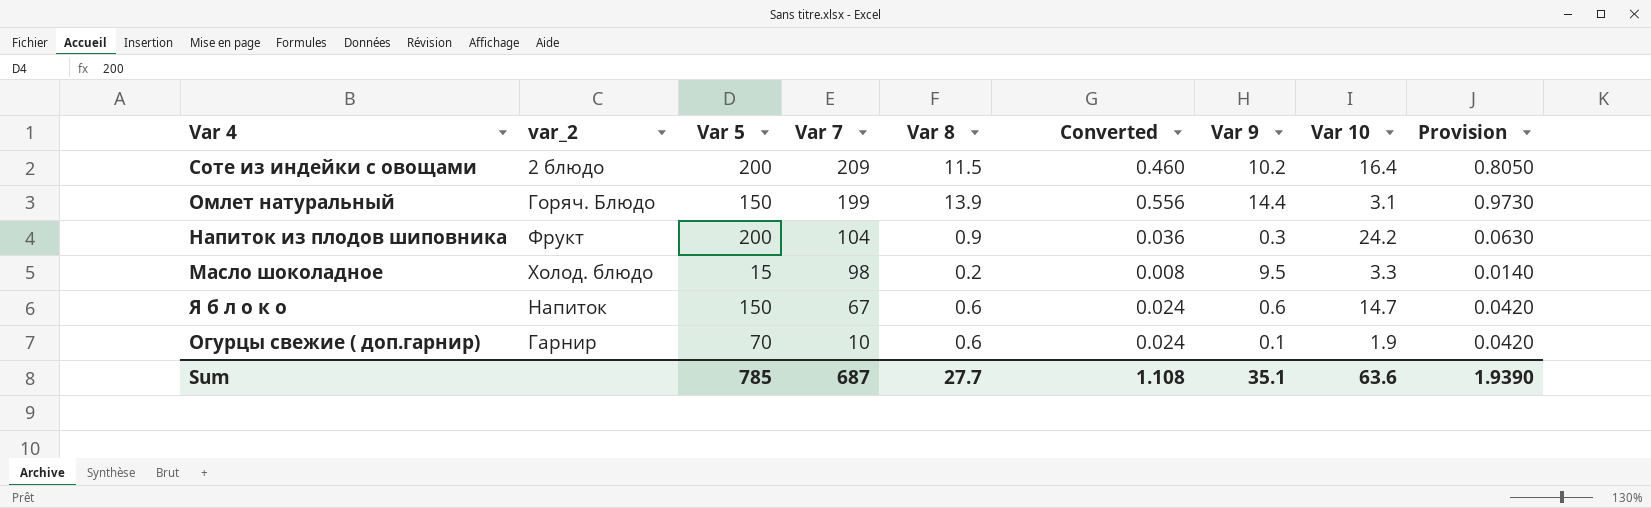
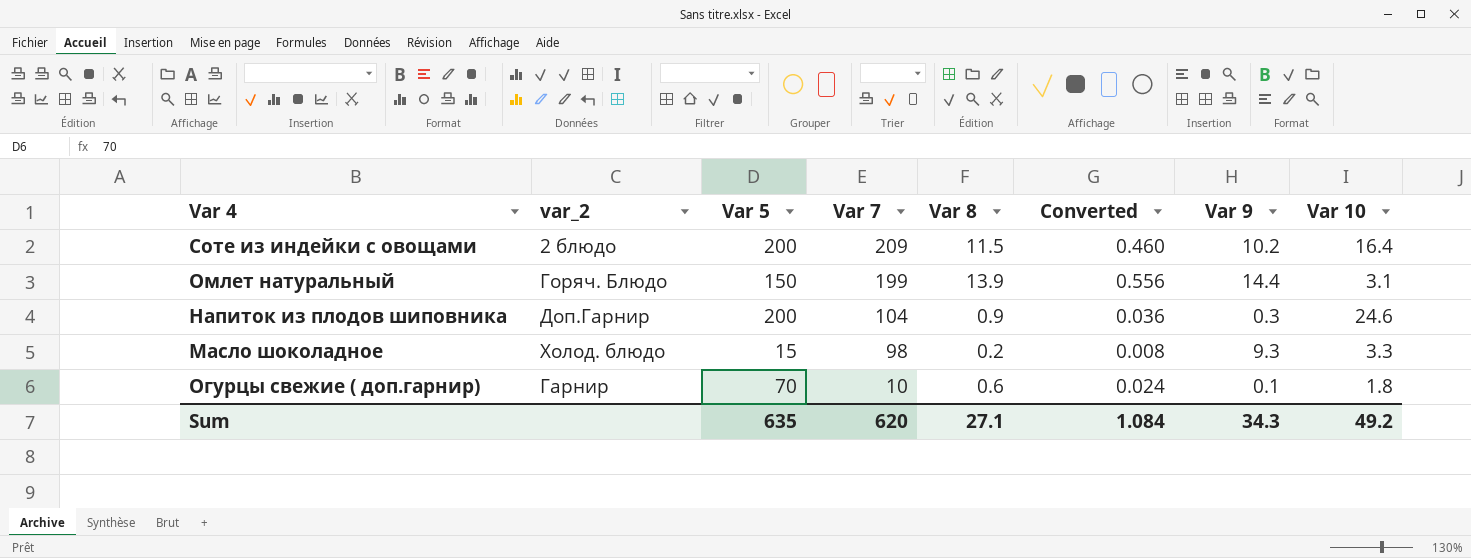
column Provision | formula: [Var 8] * 0.07 -> none
row Я б л о к о: Напиток | 150 | 67 | 0.6 | 0.024 | 0.6 | 14.7 | 0.0420 -> none
Напиток из плодов шиповника | var_2: Фрукт -> Доп.Гарнир
Напиток из плодов шиповника | Var 10: 24.2 -> 24.6
Масло шоколадное | Var 9: 9.5 -> 9.3
Огурцы свежие ( доп.гарнир) | Var 10: 1.9 -> 1.8
Sum | Var 5: 785 -> 635
Sum | Var 7: 687 -> 620
Sum | Var 8: 27.7 -> 27.1
Sum | Converted: 1.108 -> 1.084
Sum | Var 9: 35.1 -> 34.3
Sum | Var 10: 63.6 -> 49.2

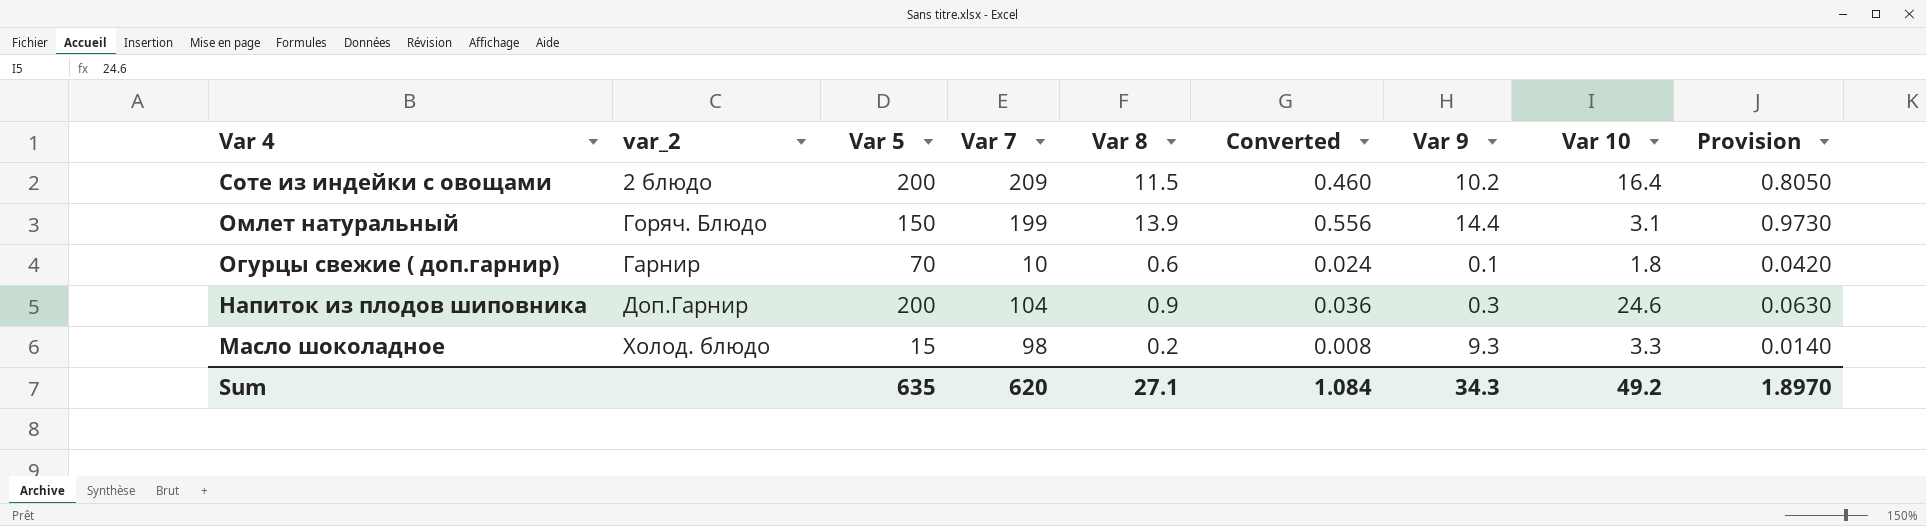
row order: Var 7 descending -> Var 4 descending
column Provision | formula: none -> [Var 8] * 0.07

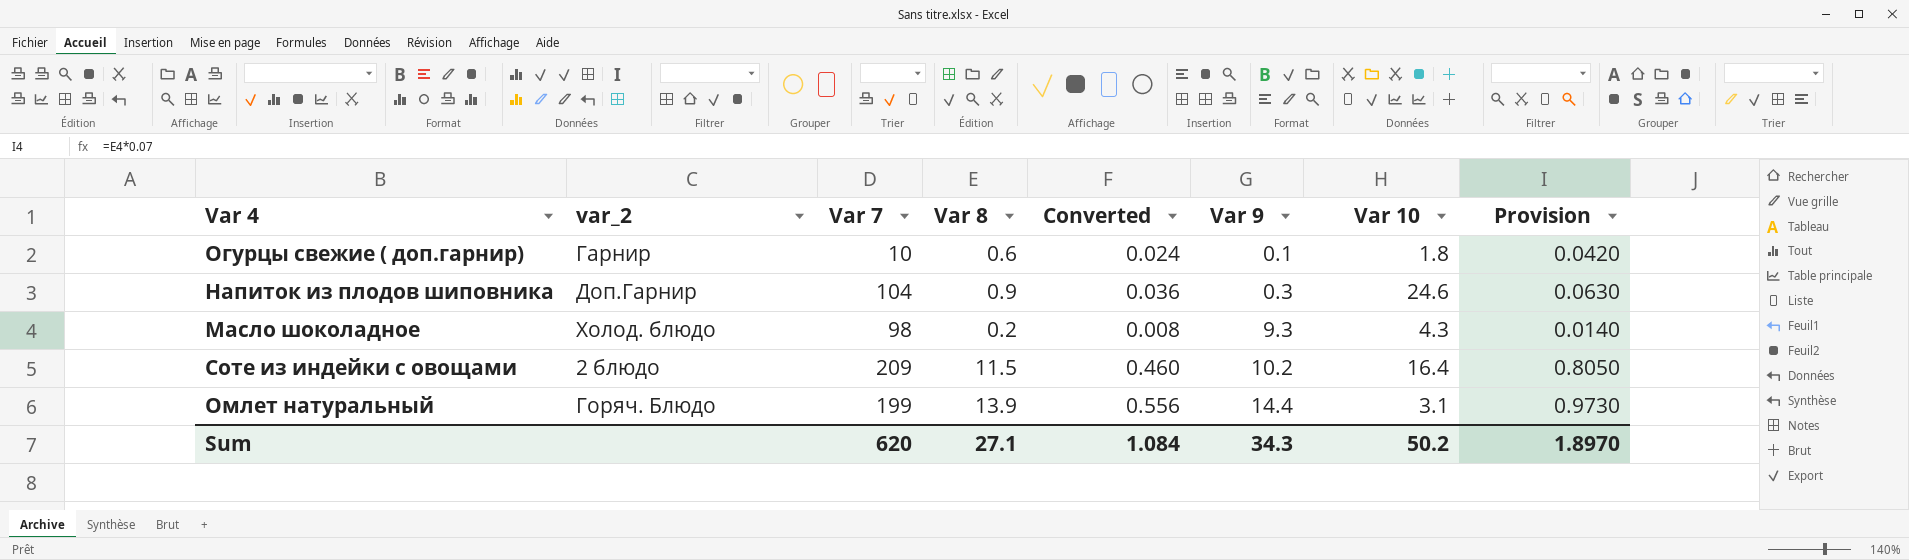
row order: Var 4 descending -> Var 9 ascending
column Var 5 | position: 3 -> none
Масло шоколадное | Var 10: 3.3 -> 4.3
Sum | Var 10: 49.2 -> 50.2

